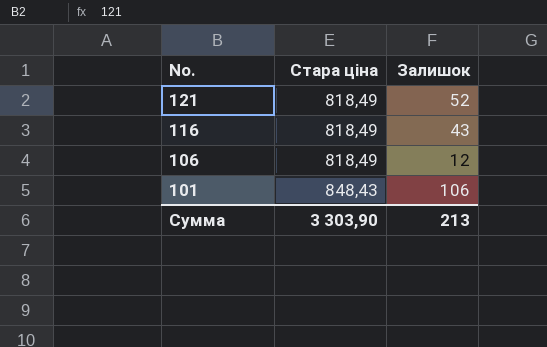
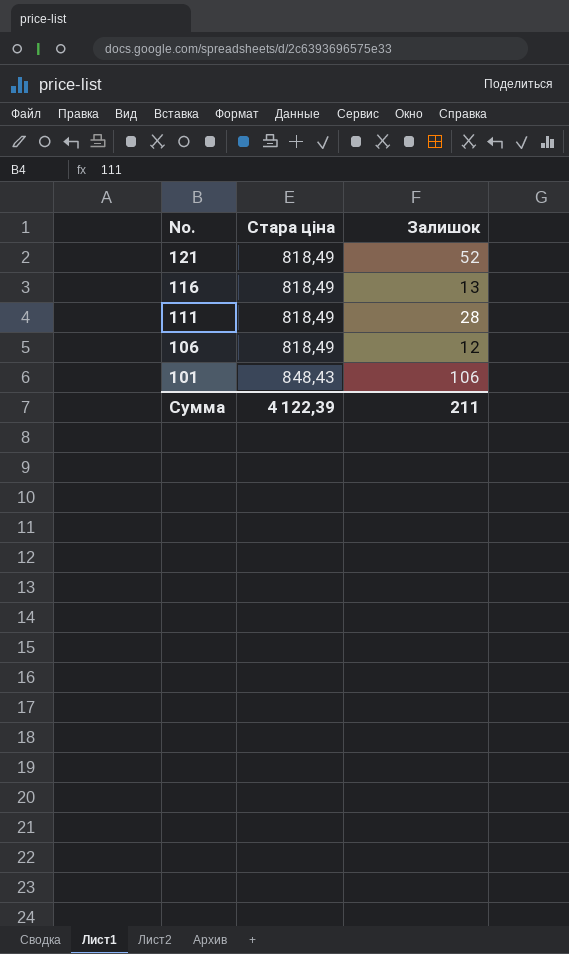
116 | Залишок: 43 -> 13
row 111: none -> 818,49 | 28
Сумма | Стара ціна: 3 303,90 -> 4 122,39
Сумма | Залишок: 213 -> 211

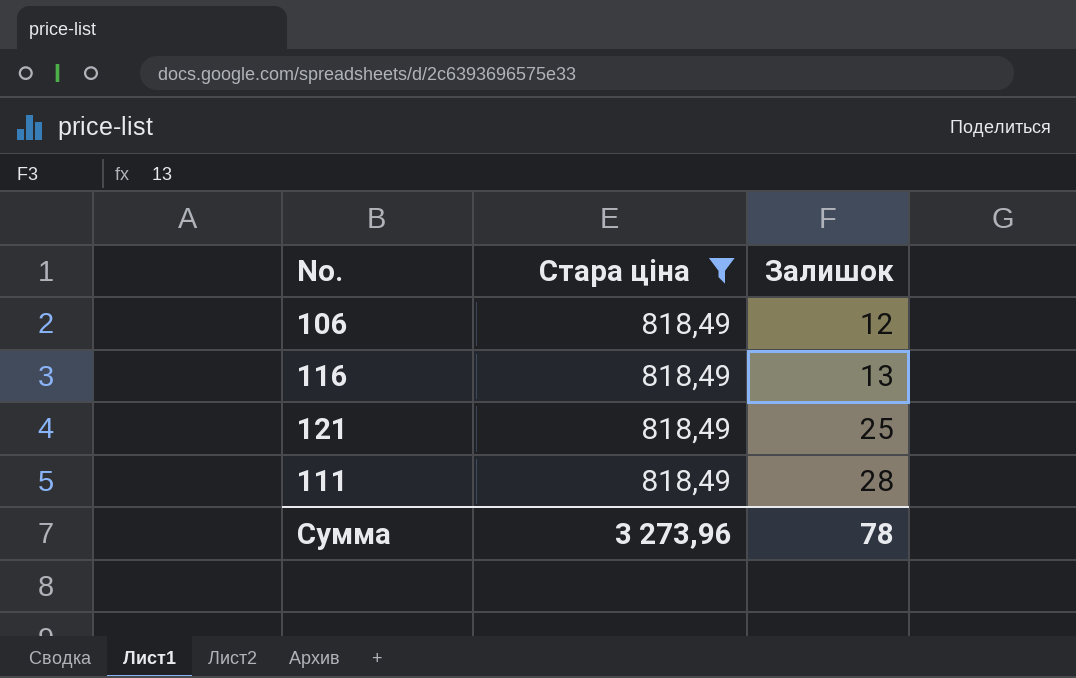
filter: none -> Стара ціна = 818,49
row order: No. descending -> Залишок ascending
121 | Залишок: 52 -> 25
Сумма | Стара ціна: 4 122,39 -> 3 273,96
Сумма | Залишок: 211 -> 78

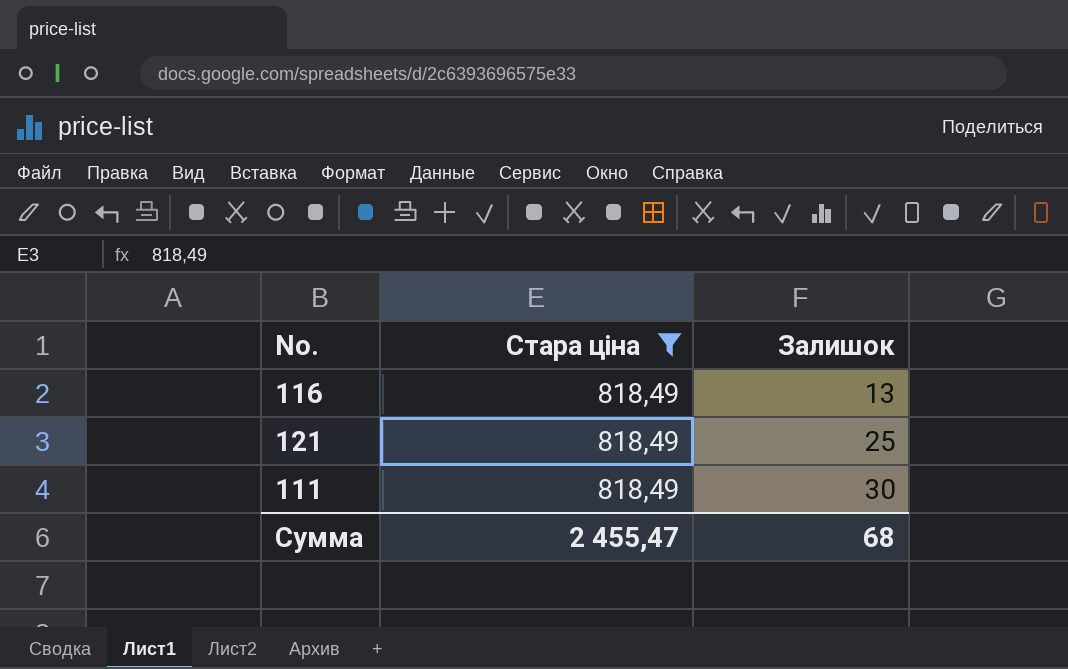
row 106: 818,49 | 12 -> none
111 | Залишок: 28 -> 30
Сумма | Стара ціна: 3 273,96 -> 2 455,47
Сумма | Залишок: 78 -> 68

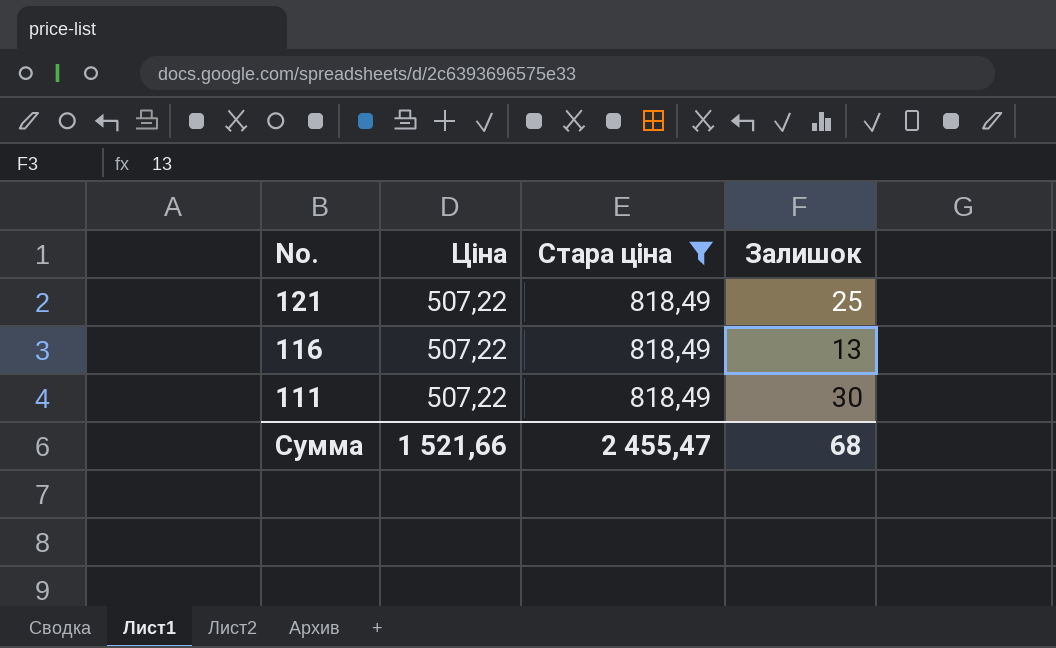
row order: Залишок ascending -> No. descending
column Ціна | position: none -> 2

